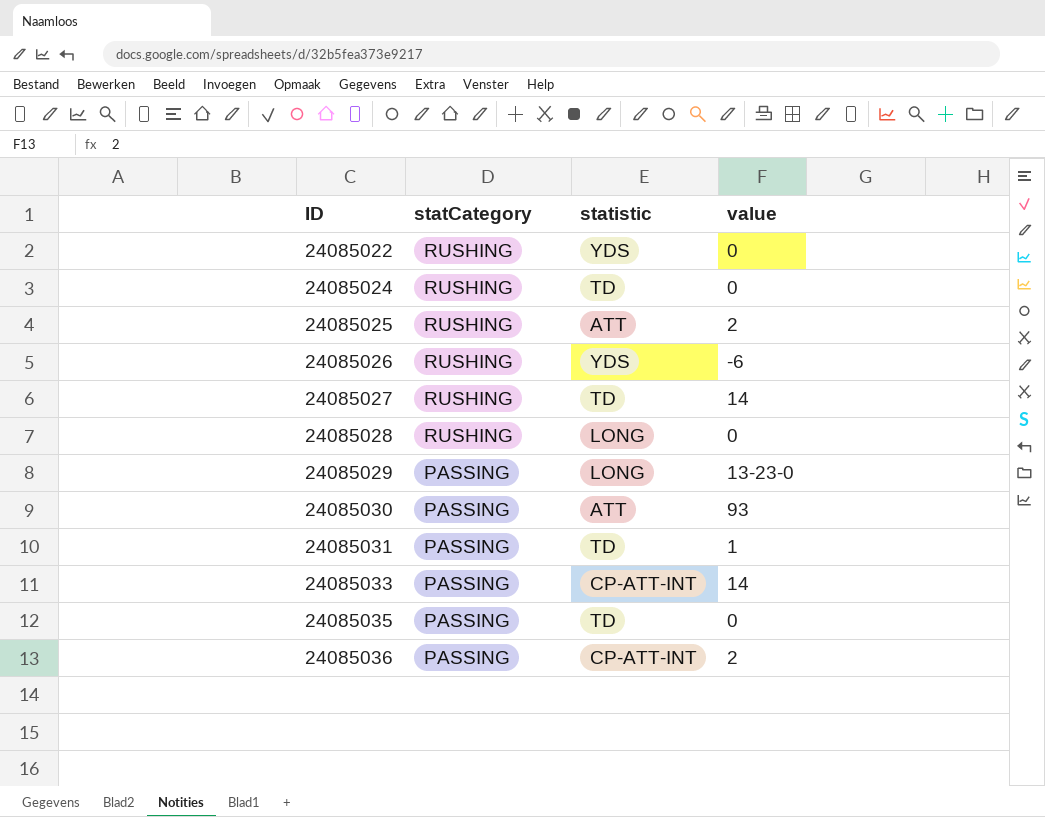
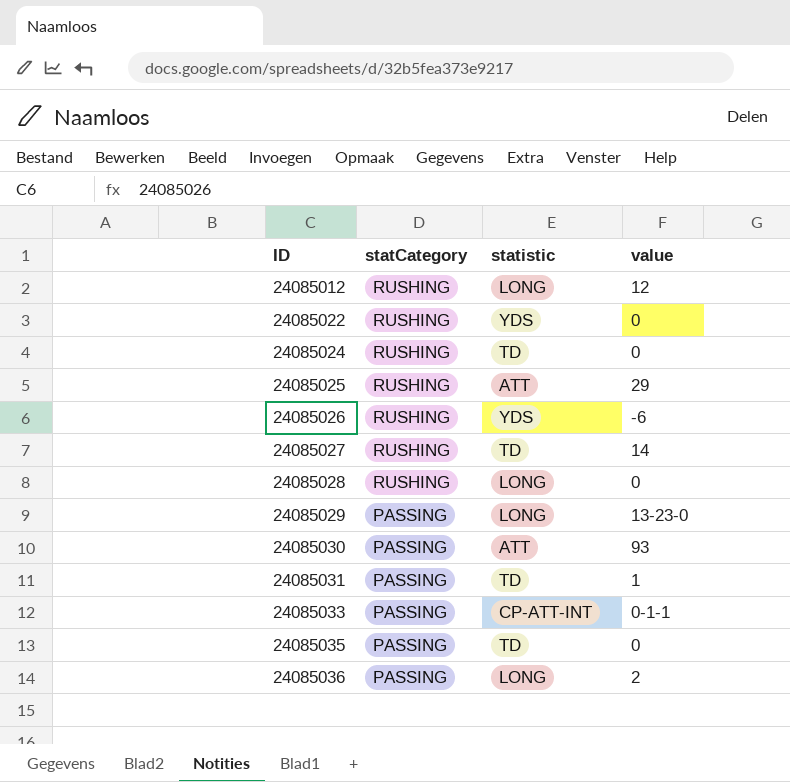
row 24085012: none -> RUSHING | LONG | 12
24085025 | value: 2 -> 29
24085033 | value: 14 -> 0-1-1
24085036 | statistic: CP-ATT-INT -> LONG

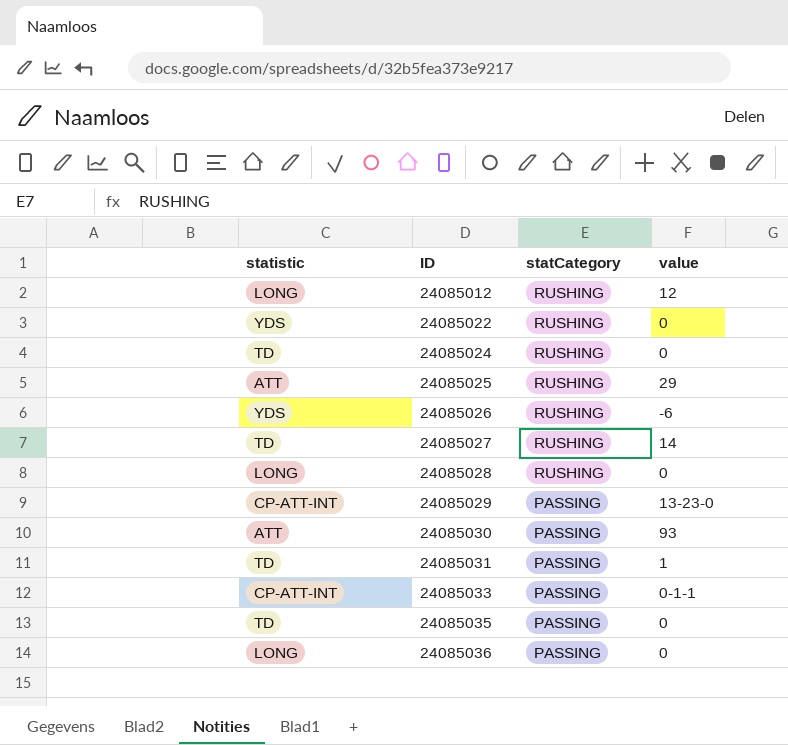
column statistic | position: 3 -> 1
24085029 | statistic: LONG -> CP-ATT-INT
24085036 | value: 2 -> 0

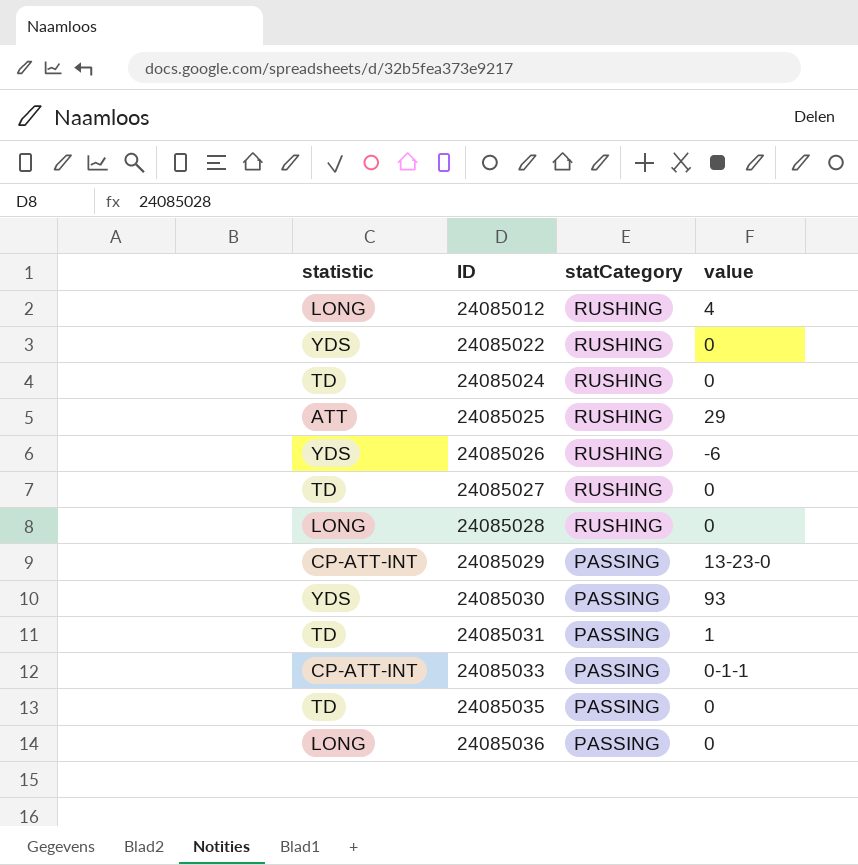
24085012 | value: 12 -> 4
24085027 | value: 14 -> 0
24085030 | statistic: ATT -> YDS

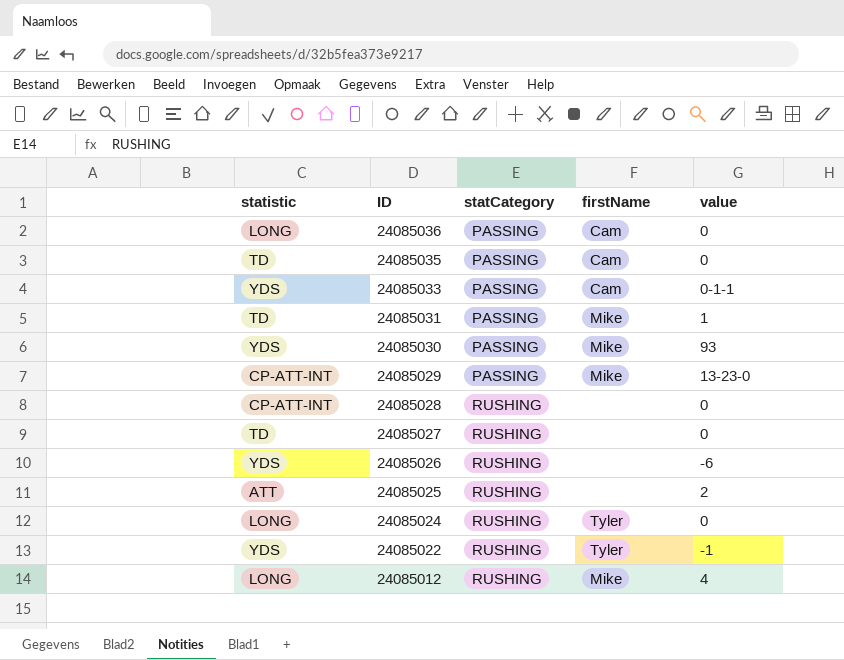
row order: ID ascending -> ID descending
column firstName | position: none -> 4
24085033 | statistic: CP-ATT-INT -> YDS
24085028 | statistic: LONG -> CP-ATT-INT
24085025 | value: 29 -> 2
24085024 | statistic: TD -> LONG
24085022 | value: 0 -> -1

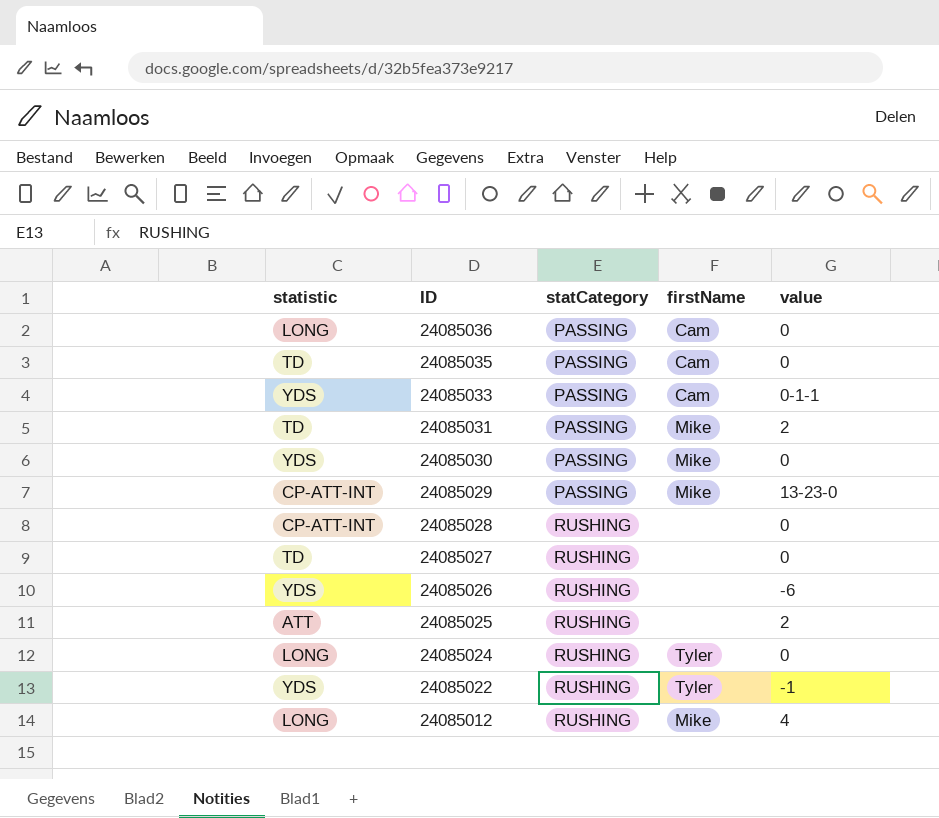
24085031 | value: 1 -> 2
24085030 | value: 93 -> 0

